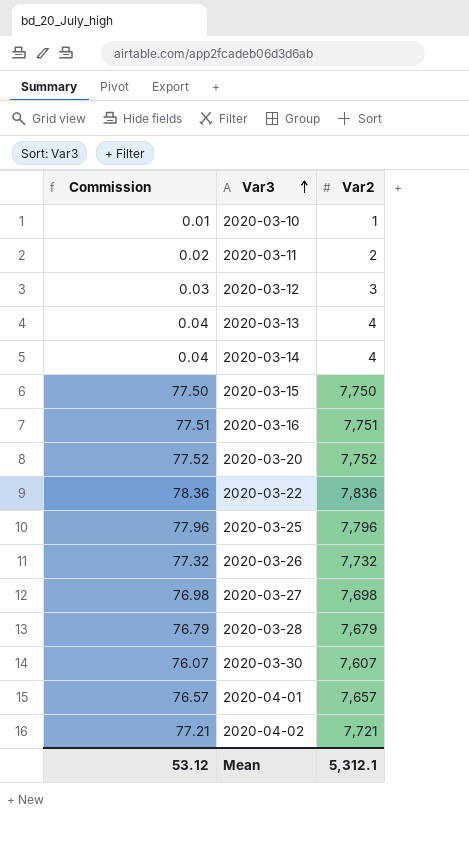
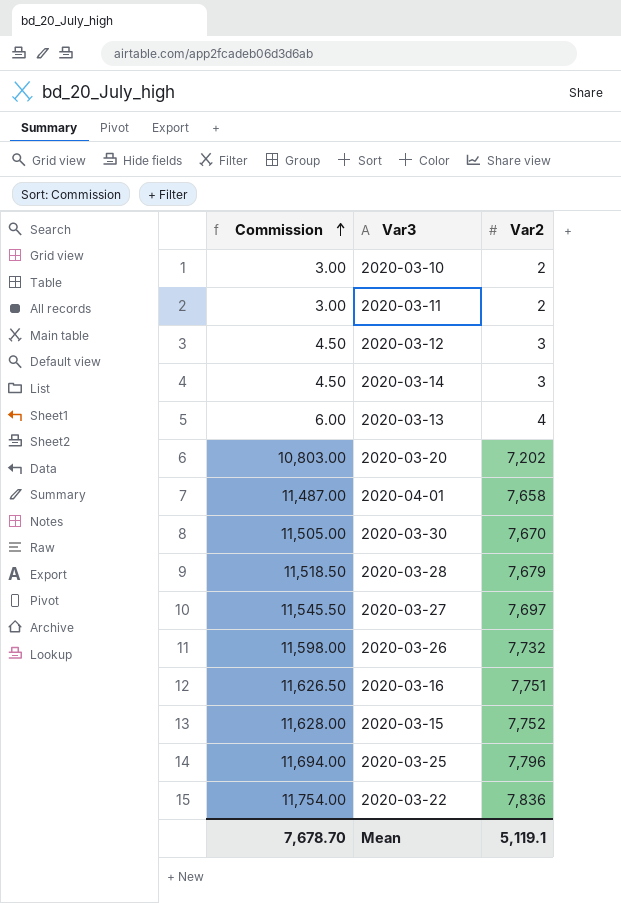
row order: Var3 ascending -> Commission ascending
column Commission | formula: [Var2] * 0.01 -> [Var2] * 1.5
row 2020-04-02: 77.21 | 7,721 -> none
2020-03-10 | Var2: 1 -> 2
2020-03-14 | Var2: 4 -> 3
2020-03-20 | Var2: 7,752 -> 7,202
2020-04-01 | Var2: 7,657 -> 7,658
2020-03-30 | Var2: 7,607 -> 7,670
2020-03-27 | Var2: 7,698 -> 7,697
2020-03-15 | Var2: 7,750 -> 7,752
Mean | Commission: 53.12 -> 7,678.70
Mean | Var2: 5,312.1 -> 5,119.1

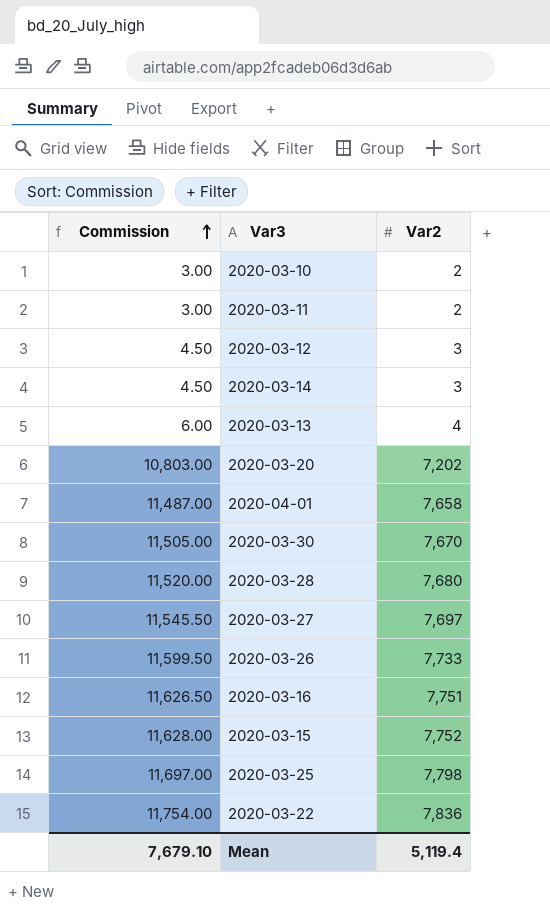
2020-03-28 | Commission: 11,518.50 -> 11,520.00
2020-03-28 | Var2: 7,679 -> 7,680
2020-03-26 | Commission: 11,598.00 -> 11,599.50
2020-03-26 | Var2: 7,732 -> 7,733
2020-03-25 | Commission: 11,694.00 -> 11,697.00
2020-03-25 | Var2: 7,796 -> 7,798
Mean | Commission: 7,678.70 -> 7,679.10
Mean | Var2: 5,119.1 -> 5,119.4

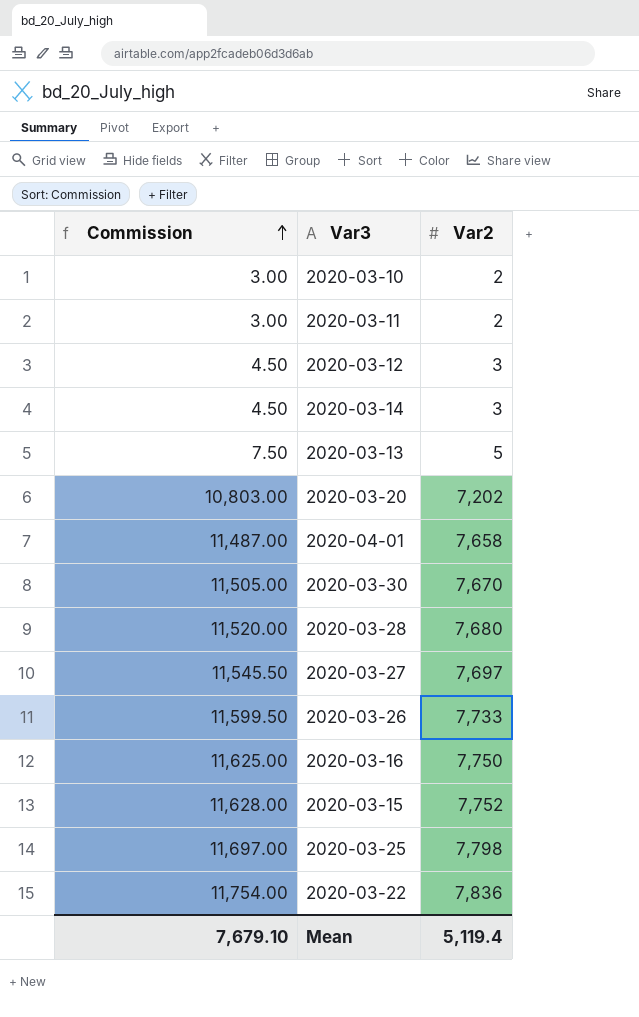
2020-03-13 | Commission: 6.00 -> 7.50
2020-03-13 | Var2: 4 -> 5
2020-03-16 | Commission: 11,626.50 -> 11,625.00
2020-03-16 | Var2: 7,751 -> 7,750

